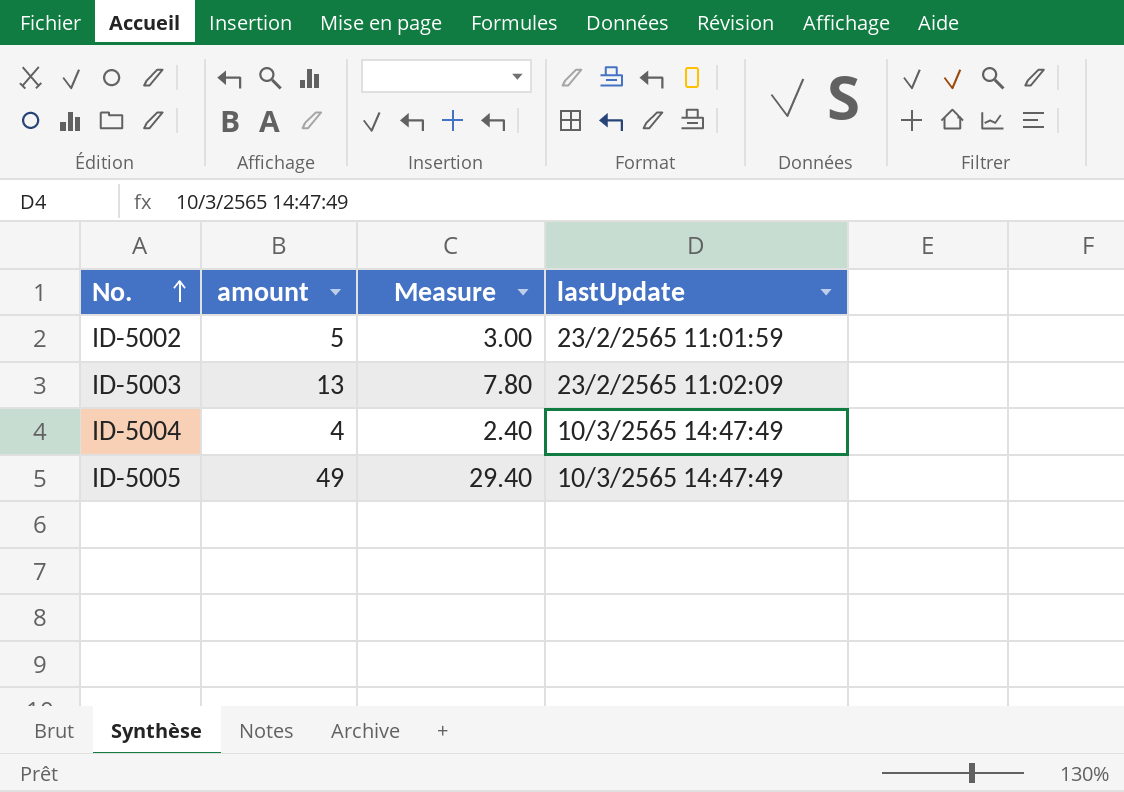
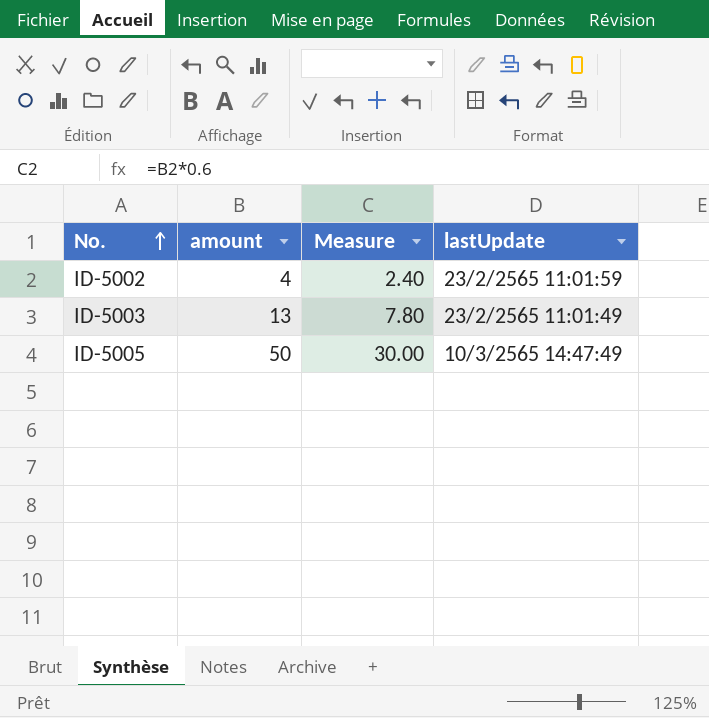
row ID-5004: 4 | 2.40 | 10/3/2565 14:47:49 -> none
ID-5002 | amount: 5 -> 4
ID-5002 | Measure: 3.00 -> 2.40
ID-5003 | lastUpdate: 23/2/2565 11:02:09 -> 23/2/2565 11:01:49
ID-5005 | amount: 49 -> 50
ID-5005 | Measure: 29.40 -> 30.00

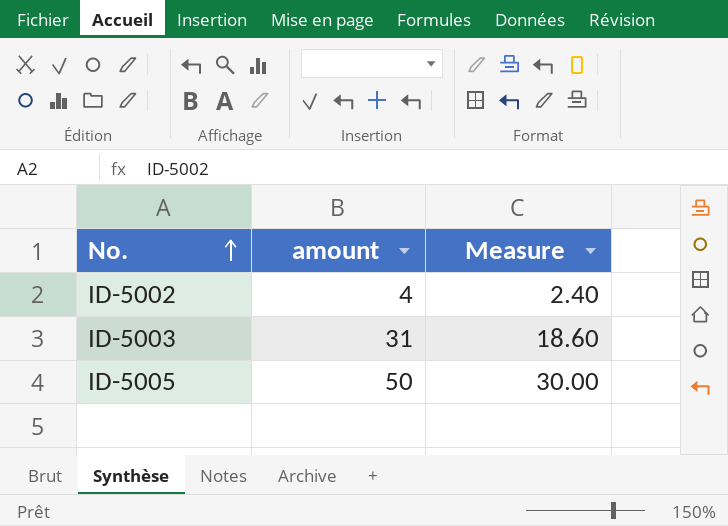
column lastUpdate | position: 4 -> none
ID-5003 | amount: 13 -> 31
ID-5003 | Measure: 7.80 -> 18.60

